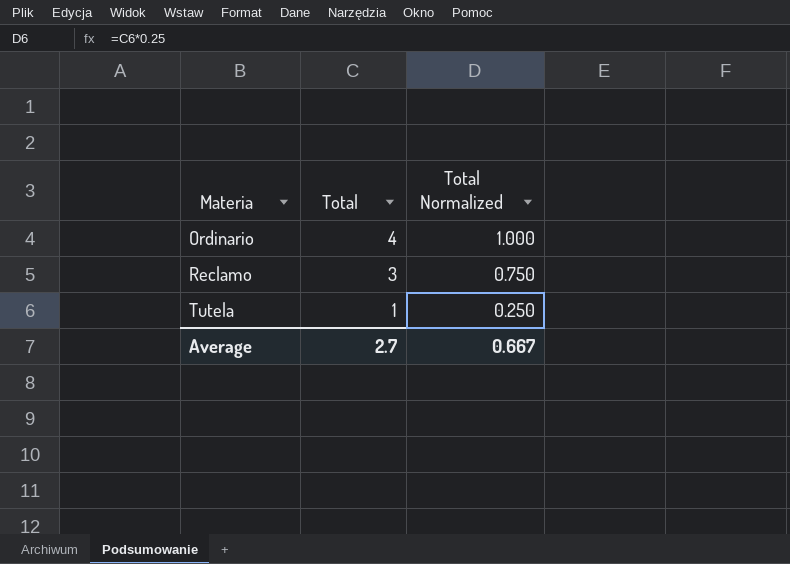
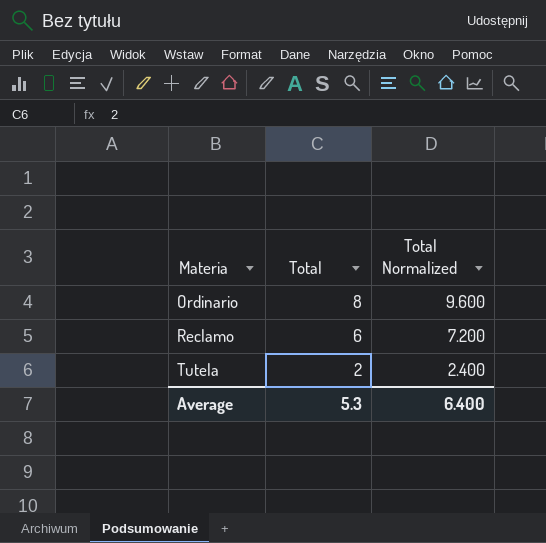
column Total Normalized | formula: [Total] * 0.25 -> [Total] * 1.2
Ordinario | Total: 4 -> 8
Reclamo | Total: 3 -> 6
Tutela | Total: 1 -> 2
Average | Total: 2.7 -> 5.3
Average | Total Normalized: 0.667 -> 6.400

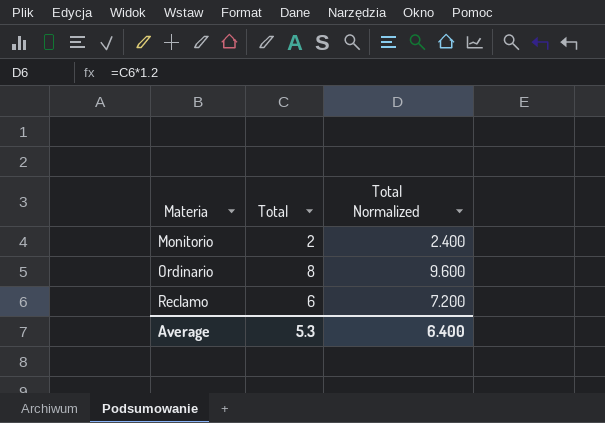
row Tutela: 2 | 2.400 -> none
row Monitorio: none -> 2 | 2.400

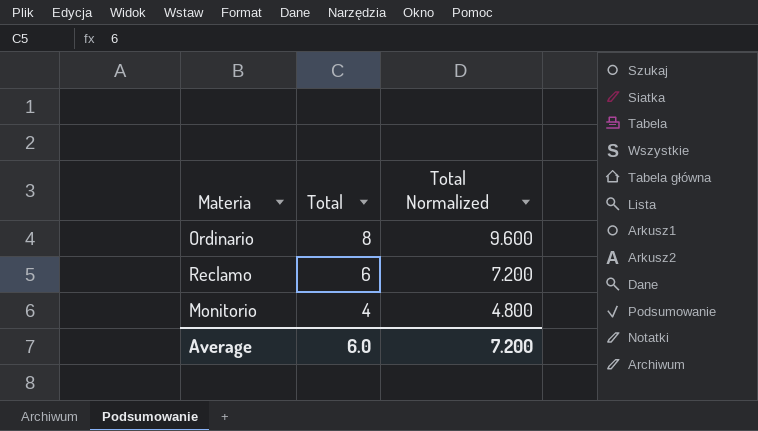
row order: Materia ascending -> Total descending
Monitorio | Total: 2 -> 4
Monitorio | Total Normalized: 2.400 -> 4.800
Average | Total: 5.3 -> 6.0
Average | Total Normalized: 6.400 -> 7.200

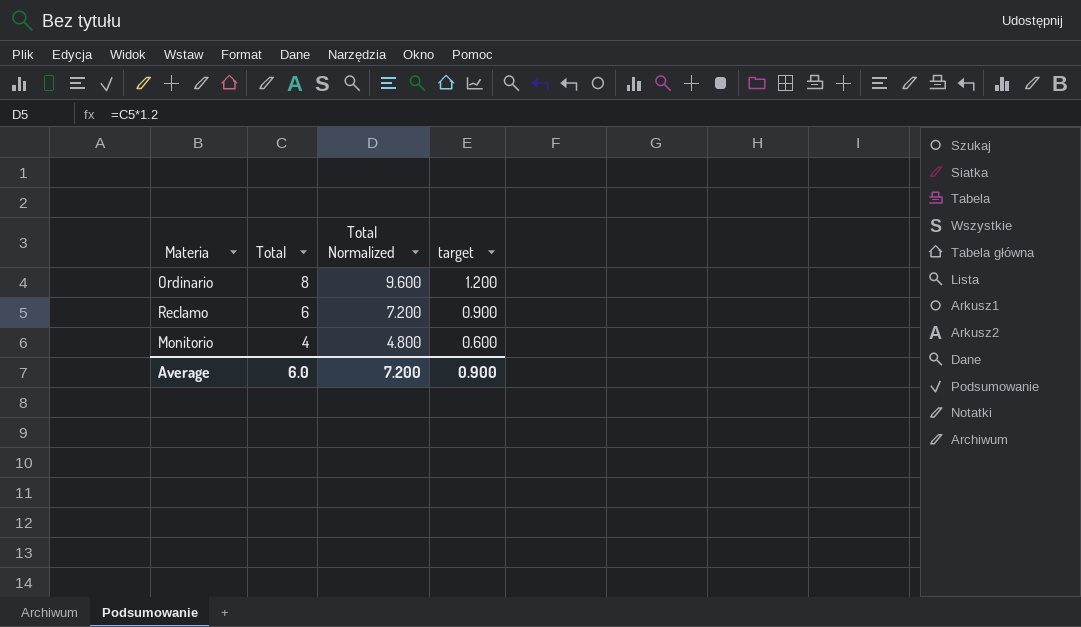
column target | formula: none -> [Total] * 0.15

